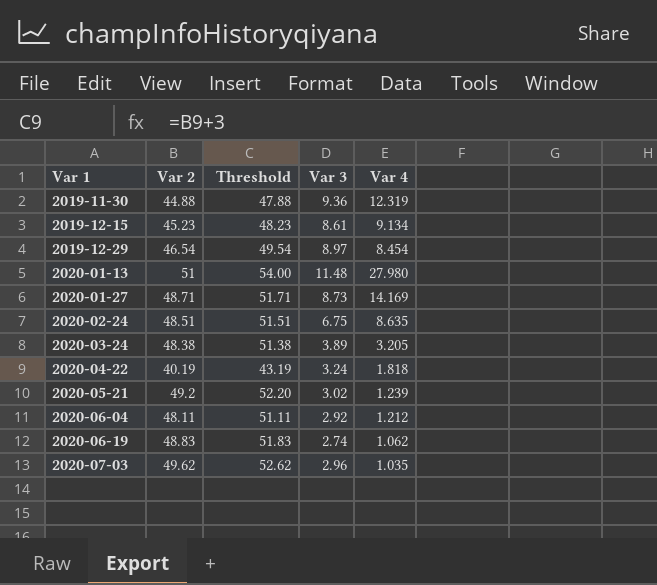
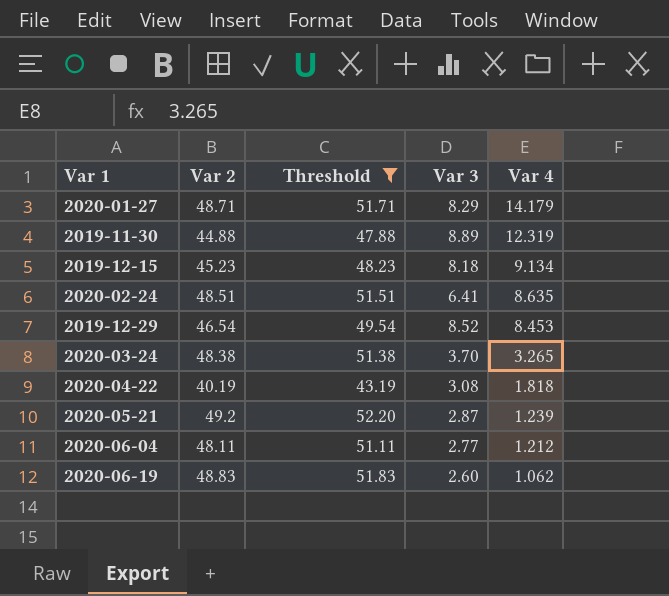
filter: none -> Threshold <= 52.20
row order: Var 1 ascending -> Var 4 descending
2020-01-27 | Var 3: 8.73 -> 8.29
2020-01-27 | Var 4: 14.169 -> 14.179
2019-11-30 | Var 3: 9.36 -> 8.89
2019-12-15 | Var 3: 8.61 -> 8.18
2020-02-24 | Var 3: 6.75 -> 6.41
2019-12-29 | Var 3: 8.97 -> 8.52
2019-12-29 | Var 4: 8.454 -> 8.453
2020-03-24 | Var 3: 3.89 -> 3.70
2020-03-24 | Var 4: 3.205 -> 3.265
2020-04-22 | Var 3: 3.24 -> 3.08
2020-05-21 | Var 3: 3.02 -> 2.87
2020-06-04 | Var 3: 2.92 -> 2.77
2020-06-19 | Var 3: 2.74 -> 2.60

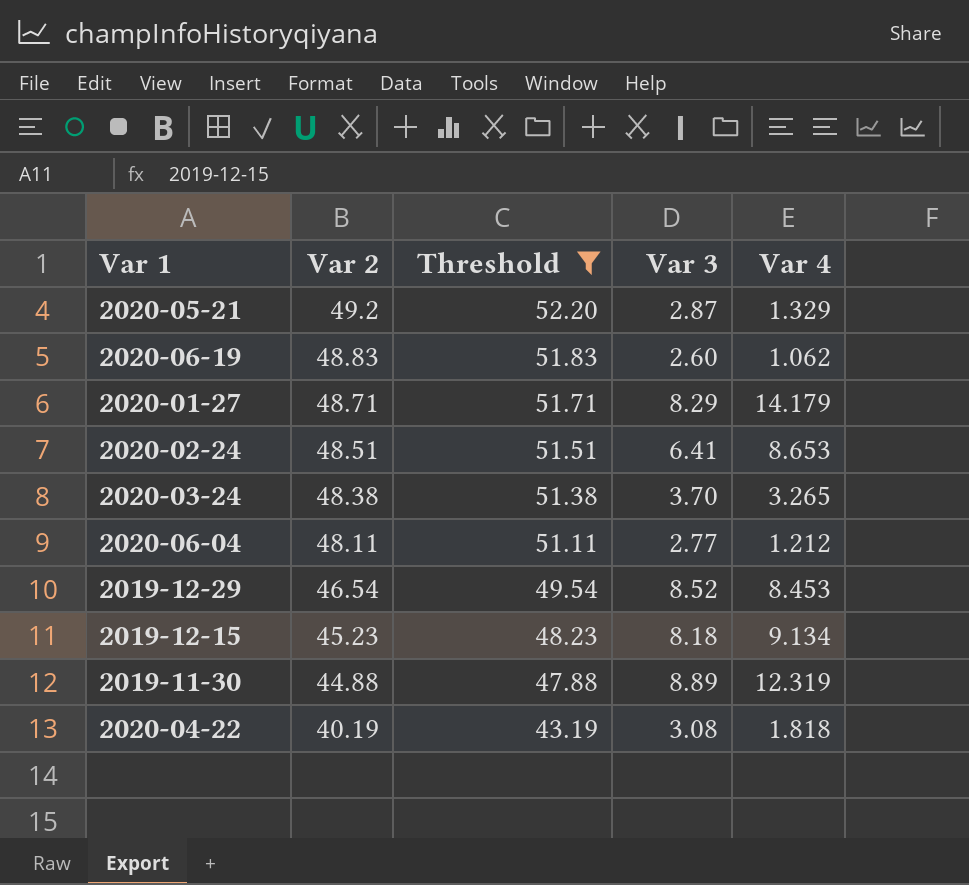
row order: Var 4 descending -> Var 2 descending
2020-05-21 | Var 4: 1.239 -> 1.329
2020-02-24 | Var 4: 8.635 -> 8.653

